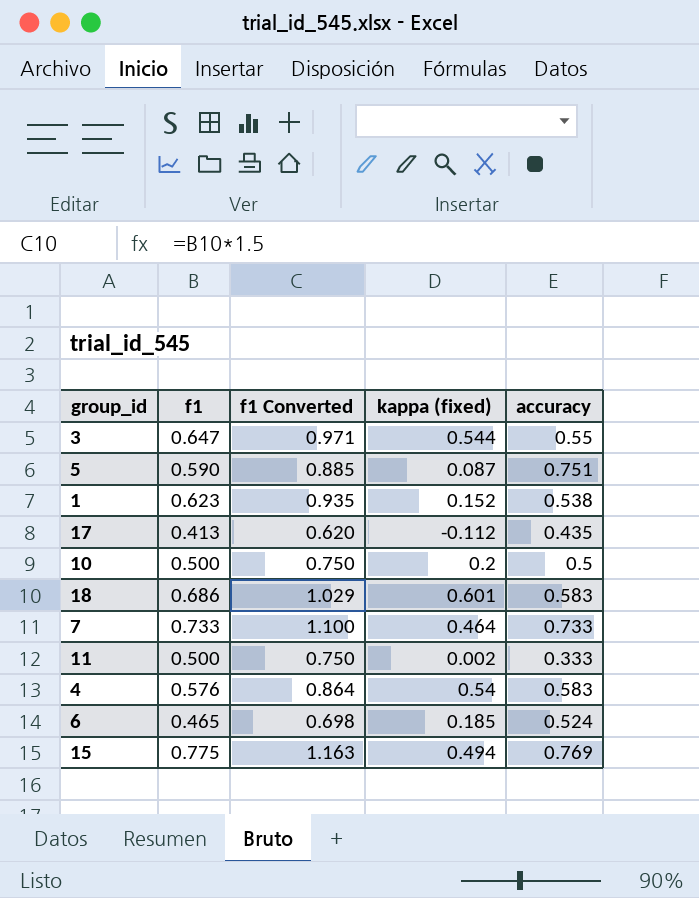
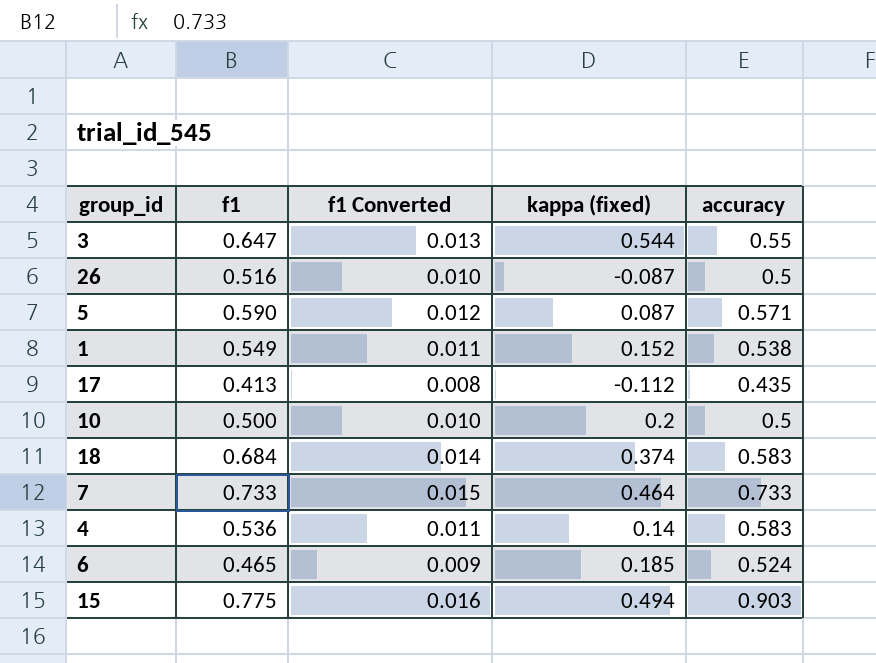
column f1 Converted | formula: [f1] * 1.5 -> [f1] * 0.02
row 11: 0.500 | 0.750 | 0.002 | 0.333 -> none
row 26: none -> 0.516 | 0.010 | -0.087 | 0.5
5 | accuracy: 0.751 -> 0.571
1 | f1: 0.623 -> 0.549
18 | f1: 0.686 -> 0.684
18 | kappa (fixed): 0.601 -> 0.374
4 | f1: 0.576 -> 0.536
4 | kappa (fixed): 0.54 -> 0.14
15 | accuracy: 0.769 -> 0.903

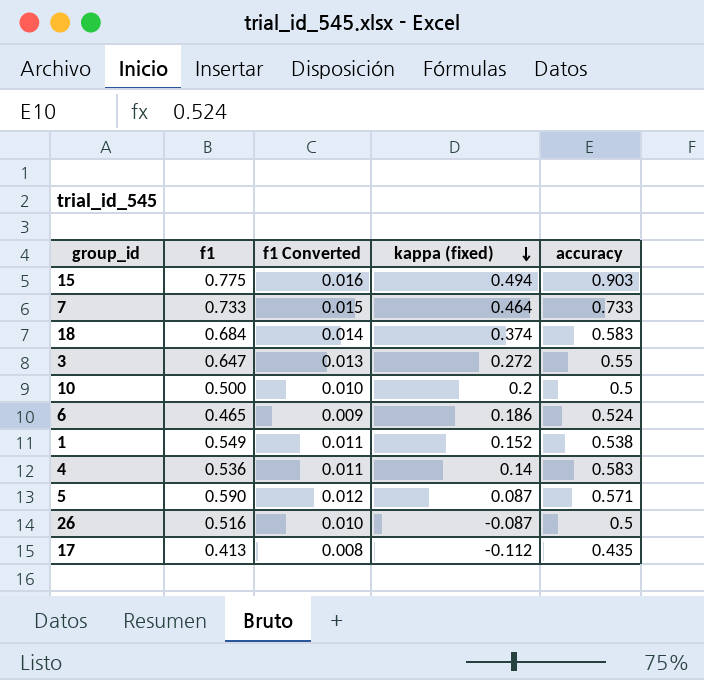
row order: none -> kappa (fixed) descending
3 | kappa (fixed): 0.544 -> 0.272
6 | kappa (fixed): 0.185 -> 0.186

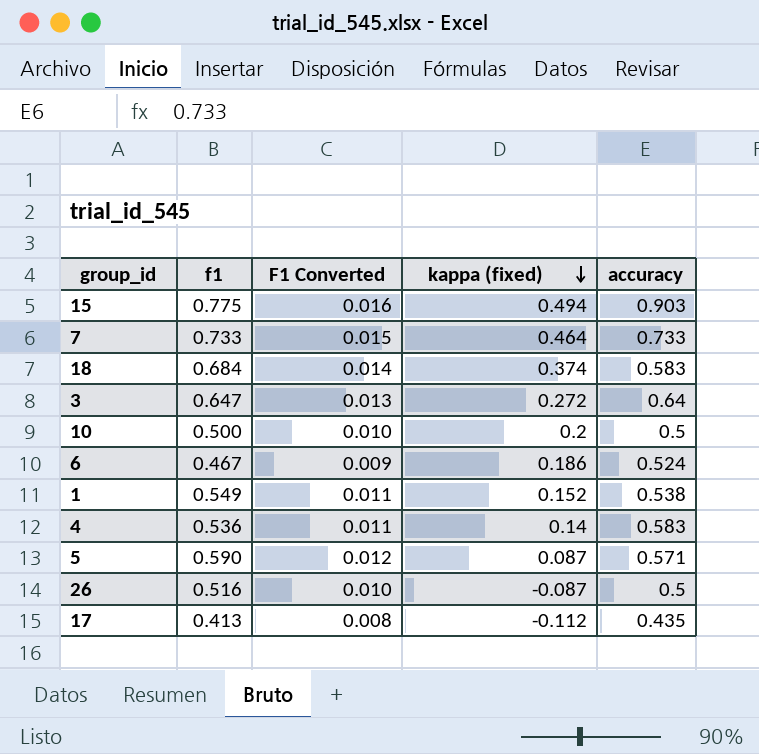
column name: f1 Converted -> F1 Converted
3 | accuracy: 0.55 -> 0.64
6 | f1: 0.465 -> 0.467

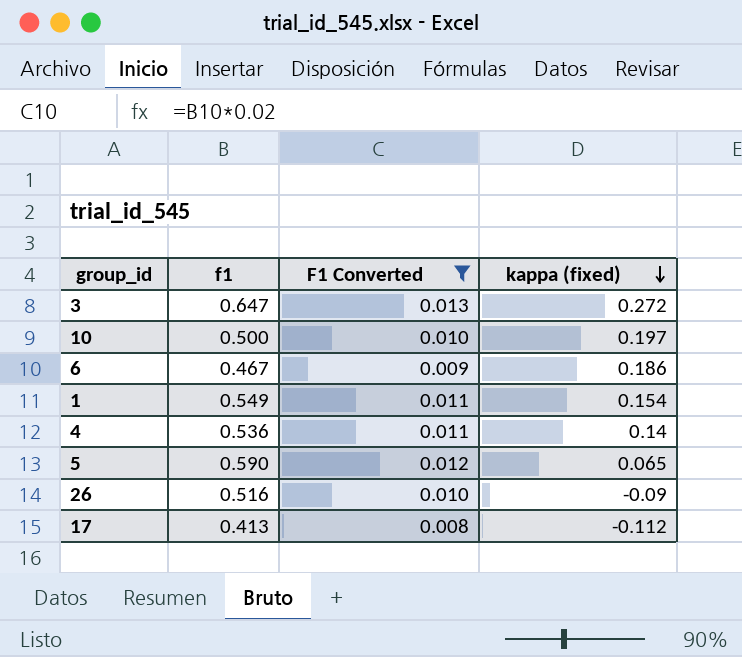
filter: none -> F1 Converted <= 0.013
column accuracy | position: 5 -> none
10 | kappa (fixed): 0.2 -> 0.197
1 | kappa (fixed): 0.152 -> 0.154
5 | kappa (fixed): 0.087 -> 0.065
26 | kappa (fixed): -0.087 -> -0.09

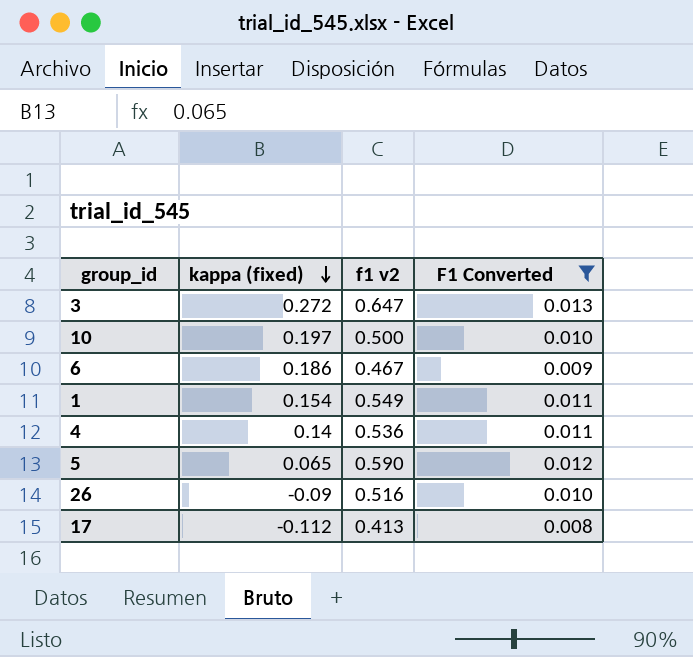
column kappa (fixed) | position: 4 -> 2
column name: f1 -> f1 v2

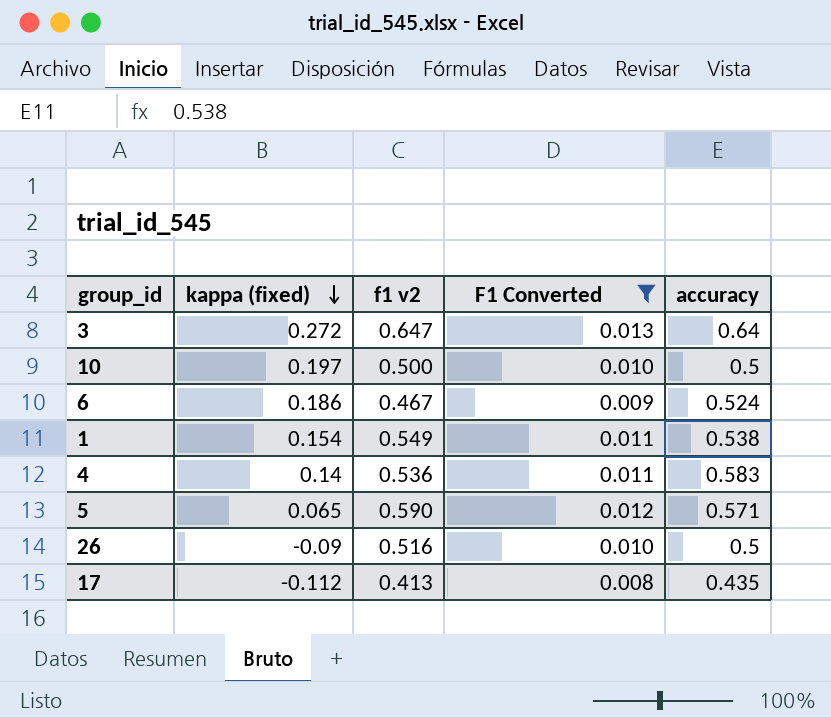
column accuracy | position: none -> 5

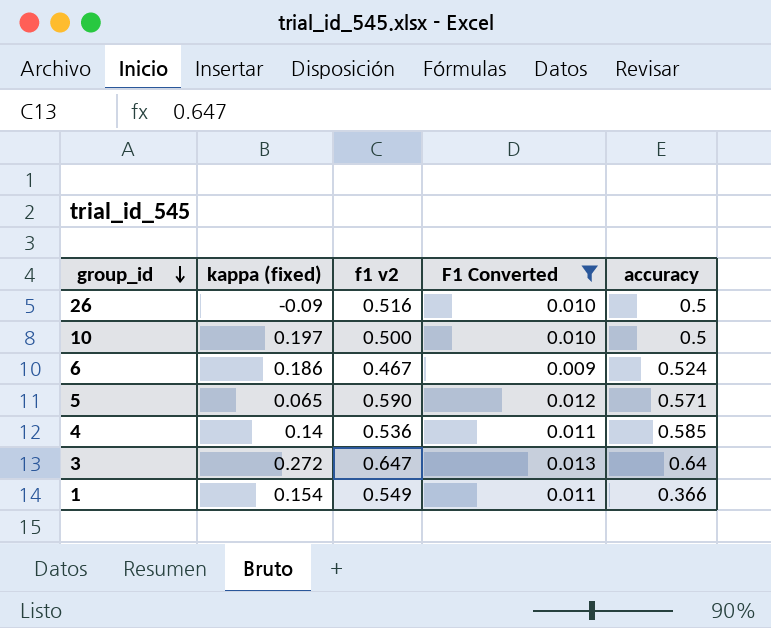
row order: kappa (fixed) descending -> group_id descending
row 17: -0.112 | 0.413 | 0.008 | 0.435 -> none
4 | accuracy: 0.583 -> 0.585
1 | accuracy: 0.538 -> 0.366

